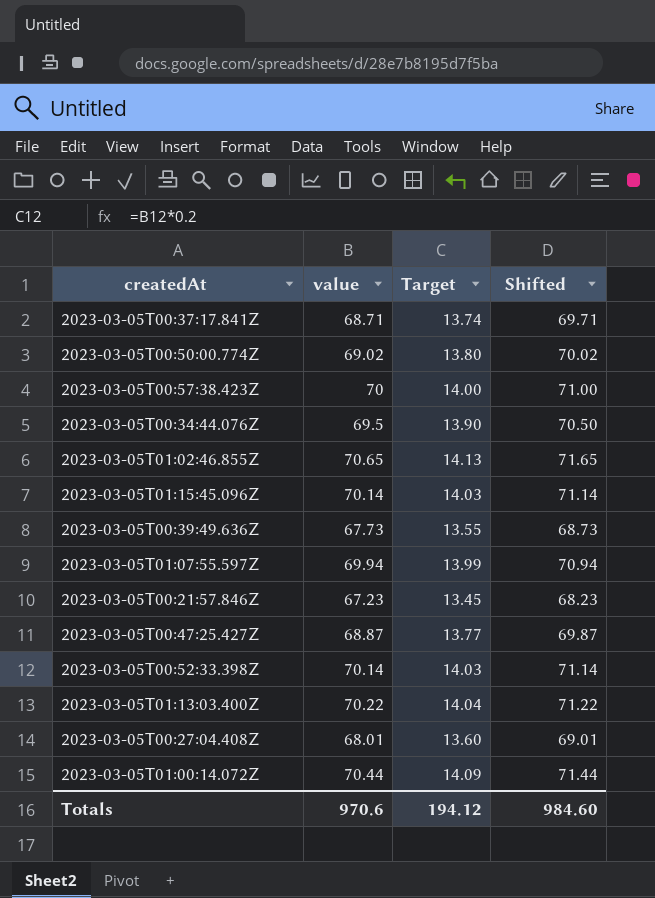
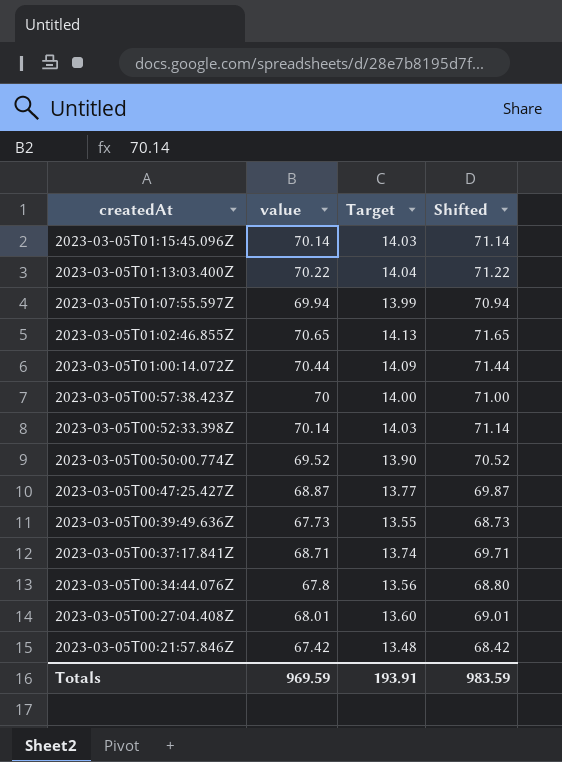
row order: none -> createdAt descending
2023-03-05T00:50:00.774Z | value: 69.02 -> 69.52
2023-03-05T00:50:00.774Z | Target: 13.80 -> 13.90
2023-03-05T00:50:00.774Z | Shifted: 70.02 -> 70.52
2023-03-05T00:34:44.076Z | value: 69.5 -> 67.8
2023-03-05T00:34:44.076Z | Target: 13.90 -> 13.56
2023-03-05T00:34:44.076Z | Shifted: 70.50 -> 68.80
2023-03-05T00:21:57.846Z | value: 67.23 -> 67.42
2023-03-05T00:21:57.846Z | Target: 13.45 -> 13.48
2023-03-05T00:21:57.846Z | Shifted: 68.23 -> 68.42
Totals | value: 970.6 -> 969.59
Totals | Target: 194.12 -> 193.91
Totals | Shifted: 984.60 -> 983.59

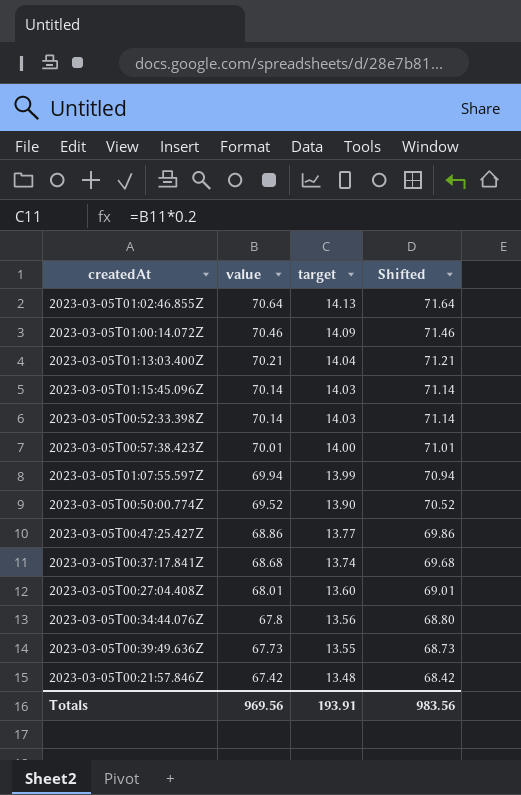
row order: createdAt descending -> value descending
column name: Target -> target
2023-03-05T01:02:46.855Z | value: 70.65 -> 70.64
2023-03-05T01:02:46.855Z | Shifted: 71.65 -> 71.64
2023-03-05T01:00:14.072Z | value: 70.44 -> 70.46
2023-03-05T01:00:14.072Z | Shifted: 71.44 -> 71.46
2023-03-05T01:13:03.400Z | value: 70.22 -> 70.21
2023-03-05T01:13:03.400Z | Shifted: 71.22 -> 71.21
2023-03-05T00:57:38.423Z | value: 70 -> 70.01
2023-03-05T00:57:38.423Z | Shifted: 71.00 -> 71.01
2023-03-05T00:47:25.427Z | value: 68.87 -> 68.86
2023-03-05T00:47:25.427Z | Shifted: 69.87 -> 69.86
2023-03-05T00:37:17.841Z | value: 68.71 -> 68.68
2023-03-05T00:37:17.841Z | Shifted: 69.71 -> 69.68
Totals | value: 969.59 -> 969.56
Totals | Shifted: 983.59 -> 983.56

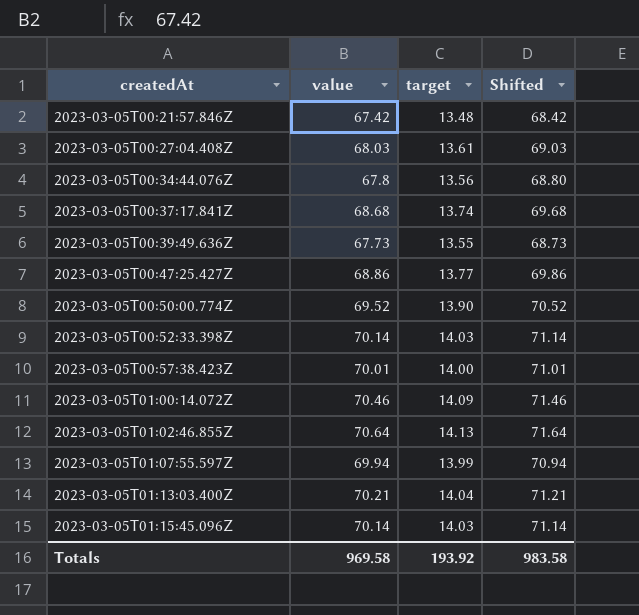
row order: value descending -> createdAt ascending
2023-03-05T00:27:04.408Z | value: 68.01 -> 68.03
2023-03-05T00:27:04.408Z | target: 13.60 -> 13.61
2023-03-05T00:27:04.408Z | Shifted: 69.01 -> 69.03
Totals | value: 969.56 -> 969.58
Totals | target: 193.91 -> 193.92
Totals | Shifted: 983.56 -> 983.58

